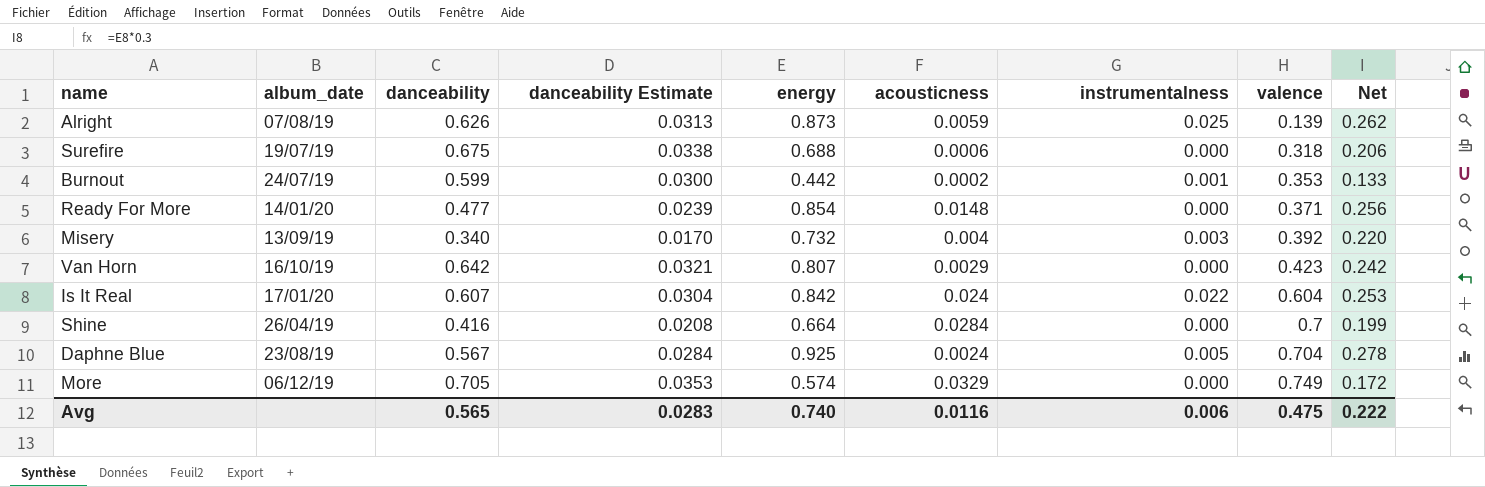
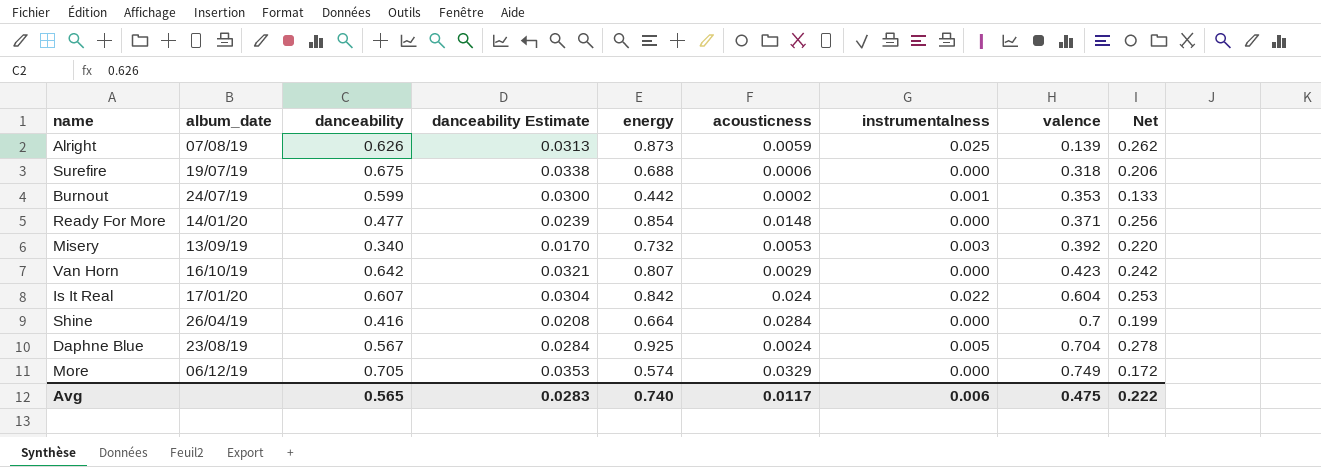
Misery | acousticness: 0.004 -> 0.0053
Avg | acousticness: 0.0116 -> 0.0117

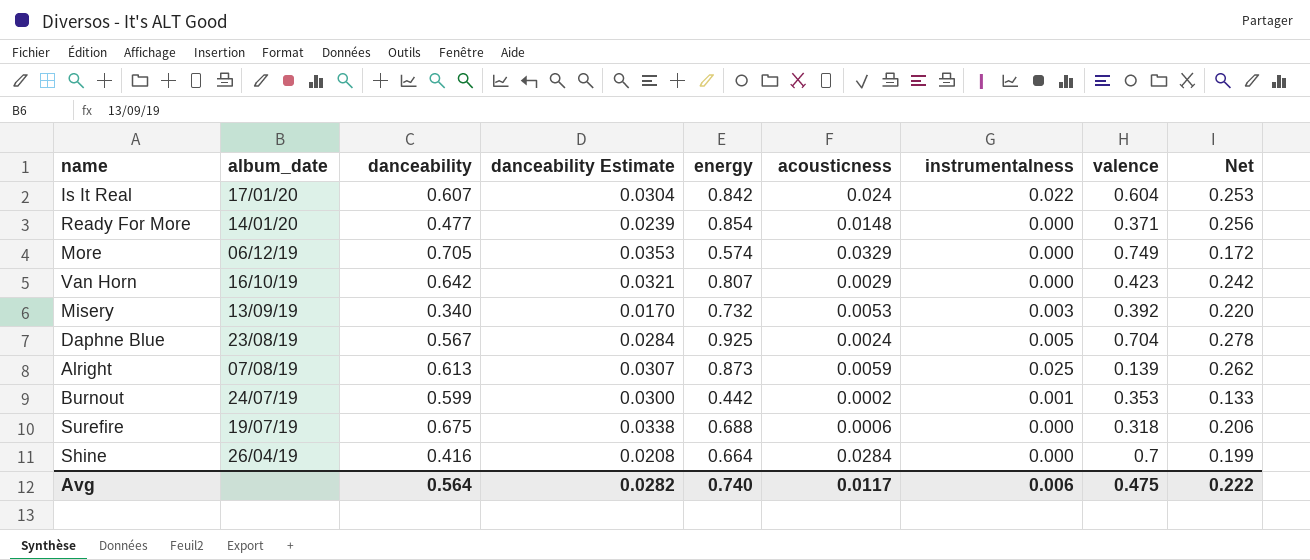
row order: valence ascending -> album_date descending
Alright | danceability: 0.626 -> 0.613
Alright | danceability Estimate: 0.0313 -> 0.0307
Avg | danceability: 0.565 -> 0.564
Avg | danceability Estimate: 0.0283 -> 0.0282

